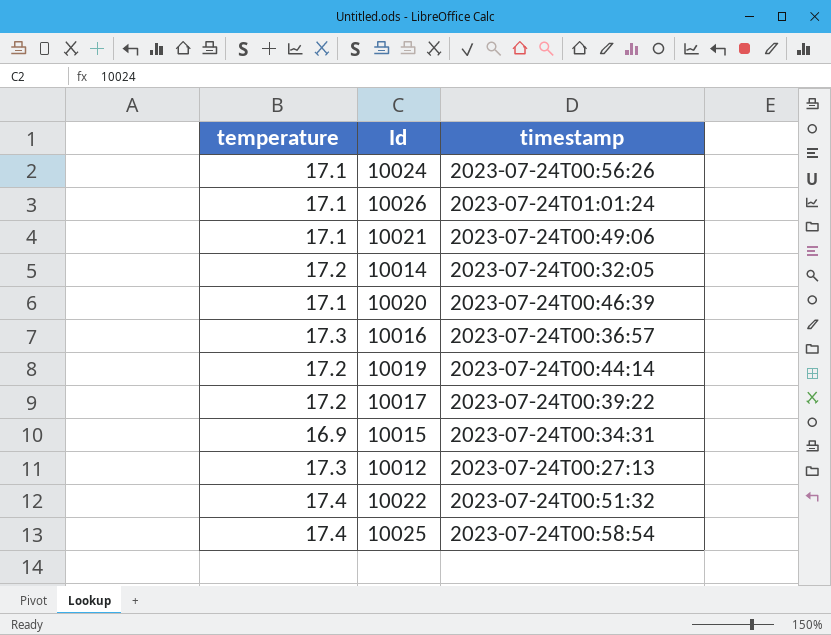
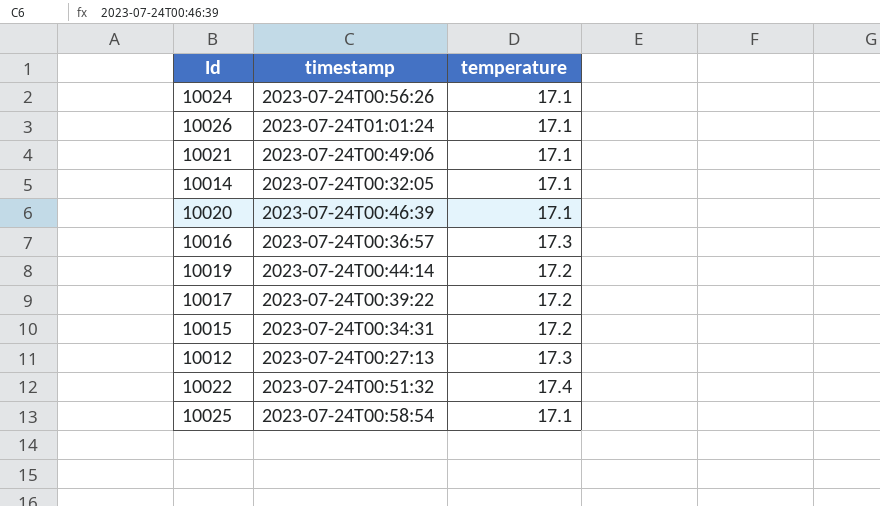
column temperature | position: 1 -> 3
10014 | temperature: 17.2 -> 17.1
10015 | temperature: 16.9 -> 17.2
10025 | temperature: 17.4 -> 17.1

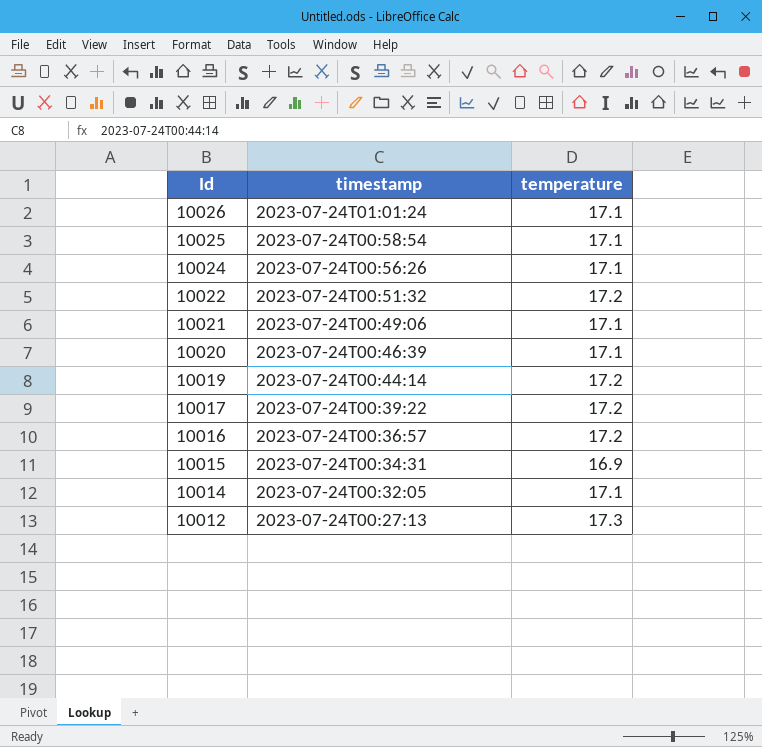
row order: none -> Id descending
10022 | temperature: 17.4 -> 17.2
10016 | temperature: 17.3 -> 17.2
10015 | temperature: 17.2 -> 16.9

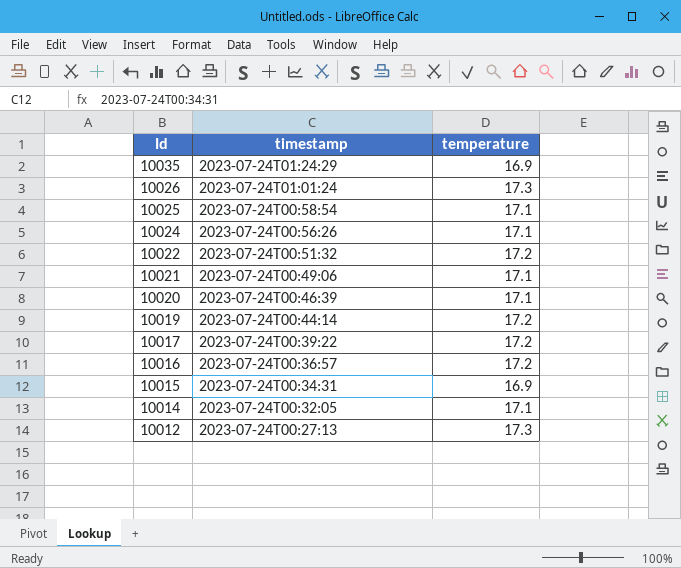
row 10035: none -> 2023-07-24T01:24:29 | 16.9
10026 | temperature: 17.1 -> 17.3

